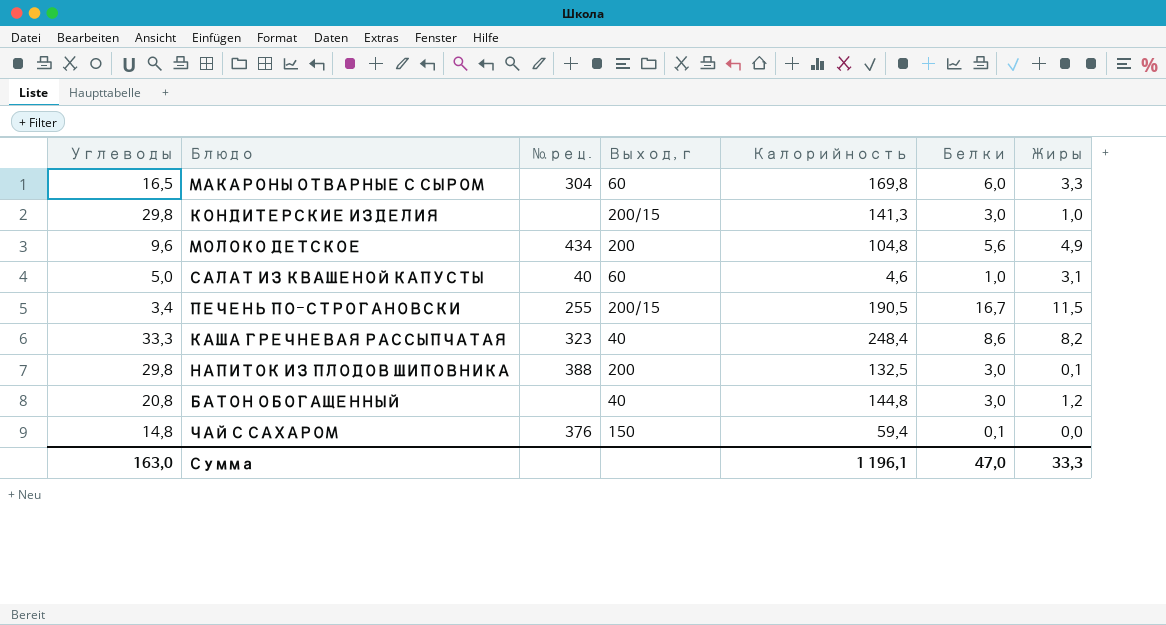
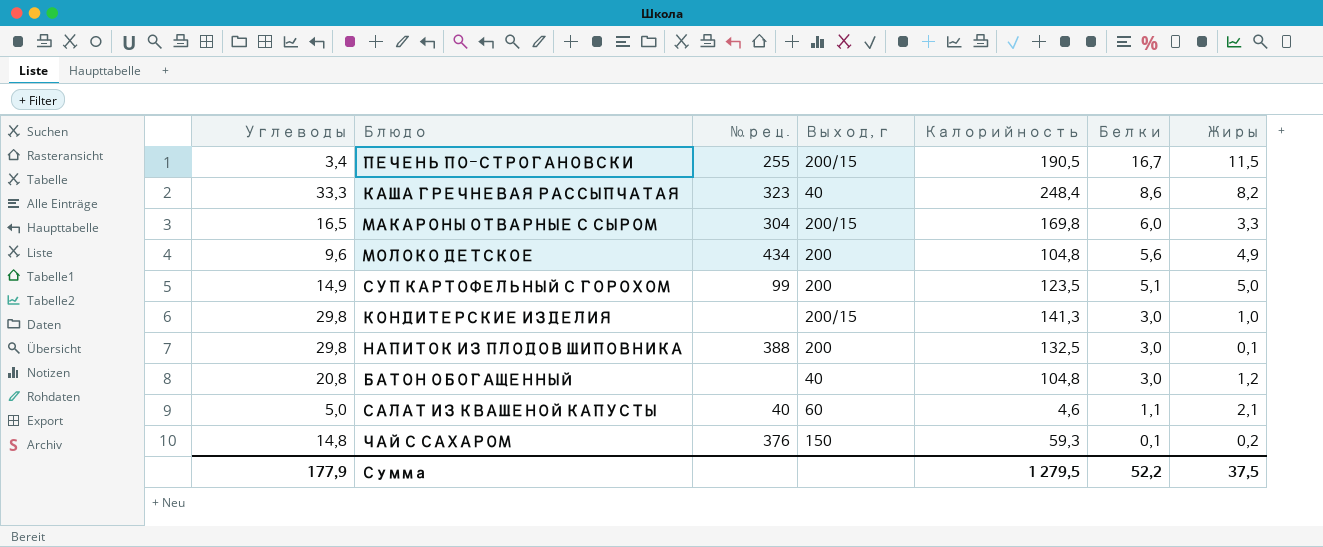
row order: none -> Белки descending
МАКАРОНЫ ОТВАРНЫЕ С СЫРОМ | Выход, г: 60 -> 200/15
row СУП КАРТОФЕЛЬНЫЙ С ГОРОХОМ: none -> 14,9 | 99 | 200 | 123,5 | 5,1 | 5,0
БАТОН ОБОГАЩЕННЫЙ | Калорийность: 144,8 -> 104,8
САЛАТ ИЗ КВАШЕНОЙ КАПУСТЫ | Белки: 1,0 -> 1,1
САЛАТ ИЗ КВАШЕНОЙ КАПУСТЫ | Жиры: 3,1 -> 2,1
ЧАЙ С САХАРОМ | Калорийность: 59,4 -> 59,3
ЧАЙ С САХАРОМ | Жиры: 0,0 -> 0,2
Сумма | Углеводы: 163,0 -> 177,9
Сумма | Калорийность: 1 196,1 -> 1 279,5
Сумма | Белки: 47,0 -> 52,2
Сумма | Жиры: 33,3 -> 37,5

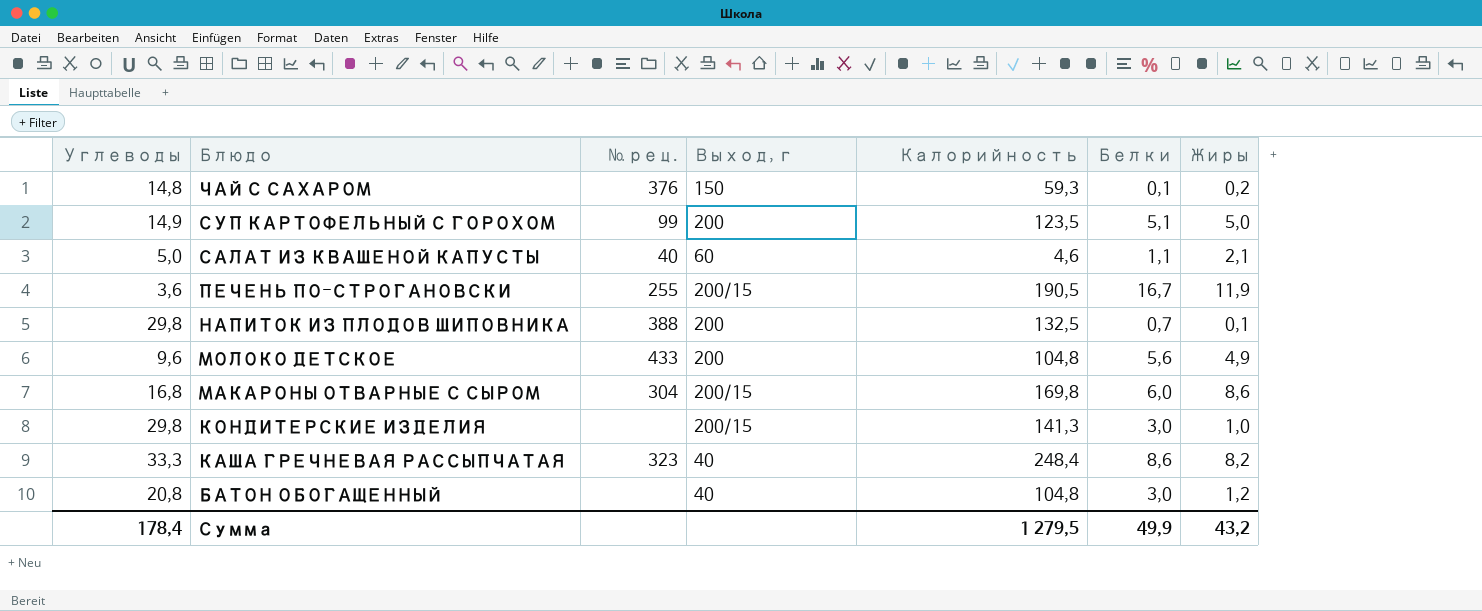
row order: Белки descending -> Блюдо descending
ПЕЧЕНЬ ПО-СТРОГАНОВСКИ | Углеводы: 3,4 -> 3,6
ПЕЧЕНЬ ПО-СТРОГАНОВСКИ | Жиры: 11,5 -> 11,9
НАПИТОК ИЗ ПЛОДОВ ШИПОВНИКА | Белки: 3,0 -> 0,7
МОЛОКО ДЕТСКОЕ | № рец.: 434 -> 433
МАКАРОНЫ ОТВАРНЫЕ С СЫРОМ | Углеводы: 16,5 -> 16,8
МАКАРОНЫ ОТВАРНЫЕ С СЫРОМ | Жиры: 3,3 -> 8,6
Сумма | Углеводы: 177,9 -> 178,4
Сумма | Белки: 52,2 -> 49,9
Сумма | Жиры: 37,5 -> 43,2

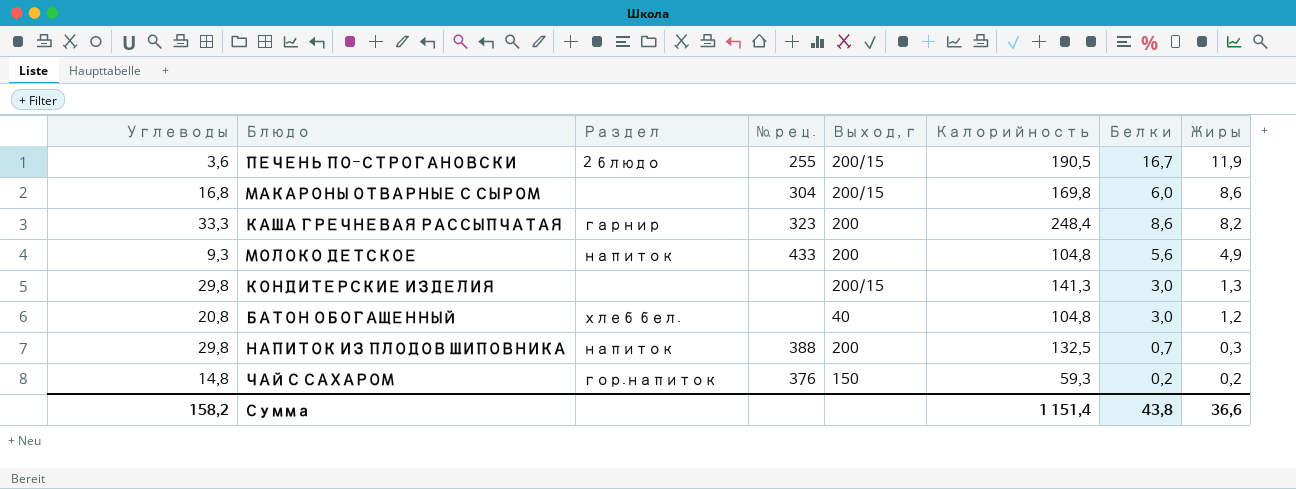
row order: Блюдо descending -> Жиры descending
column Раздел | position: none -> 3
row СУП КАРТОФЕЛЬНЫЙ С ГОРОХОМ: 14,9 | 99 | 200 | 123,5 | 5,1 | 5,0 -> none
row САЛАТ ИЗ КВАШЕНОЙ КАПУСТЫ: 5,0 | 40 | 60 | 4,6 | 1,1 | 2,1 -> none
КАША ГРЕЧНЕВАЯ РАССЫПЧАТАЯ | Выход, г: 40 -> 200
МОЛОКО ДЕТСКОЕ | Углеводы: 9,6 -> 9,3
КОНДИТЕРСКИЕ ИЗДЕЛИЯ | Жиры: 1,0 -> 1,3
НАПИТОК ИЗ ПЛОДОВ ШИПОВНИКА | Жиры: 0,1 -> 0,3
ЧАЙ С САХАРОМ | Белки: 0,1 -> 0,2
Сумма | Углеводы: 178,4 -> 158,2
Сумма | Калорийность: 1 279,5 -> 1 151,4
Сумма | Белки: 49,9 -> 43,8
Сумма | Жиры: 43,2 -> 36,6

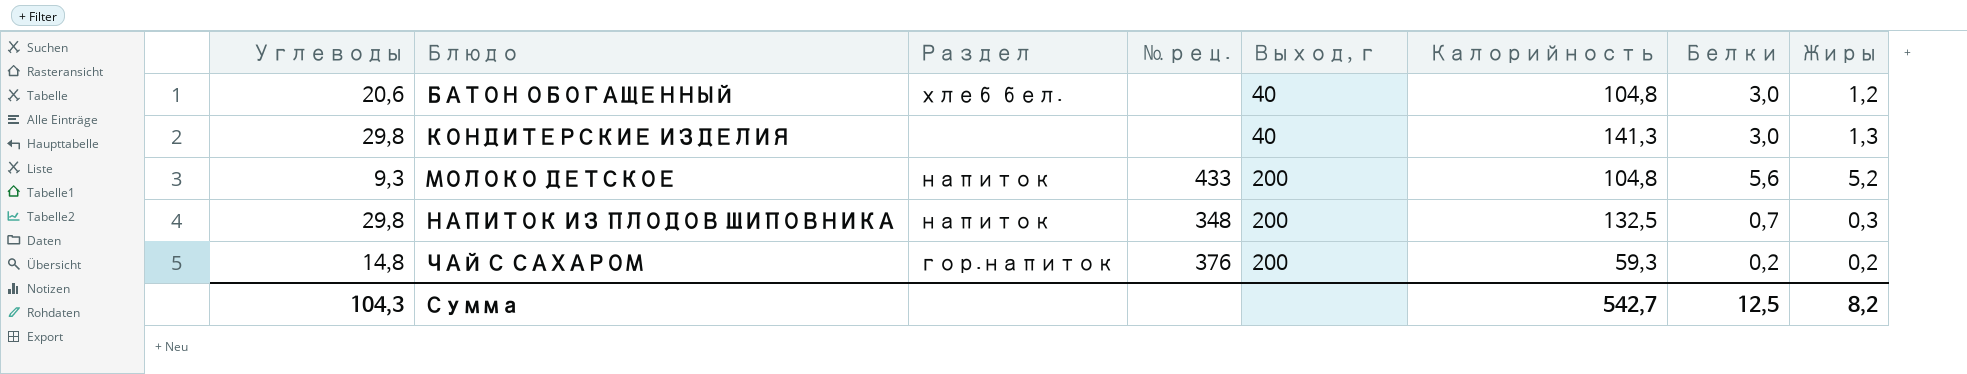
row order: Жиры descending -> Блюдо ascending
row ПЕЧЕНЬ ПО-СТРОГАНОВСКИ: 3,6 | 2 блюдо | 255 | 200/15 | 190,5 | 16,7 | 11,9 -> none
row МАКАРОНЫ ОТВАРНЫЕ С СЫРОМ: 16,8 | none | 304 | 200/15 | 169,8 | 6,0 | 8,6 -> none
row КАША ГРЕЧНЕВАЯ РАССЫПЧАТАЯ: 33,3 | гарнир | 323 | 200 | 248,4 | 8,6 | 8,2 -> none
БАТОН ОБОГАЩЕННЫЙ | Углеводы: 20,8 -> 20,6
КОНДИТЕРСКИЕ ИЗДЕЛИЯ | Выход, г: 200/15 -> 40
МОЛОКО ДЕТСКОЕ | Жиры: 4,9 -> 5,2
НАПИТОК ИЗ ПЛОДОВ ШИПОВНИКА | № рец.: 388 -> 348
ЧАЙ С САХАРОМ | Выход, г: 150 -> 200
Сумма | Углеводы: 158,2 -> 104,3
Сумма | Калорийность: 1 151,4 -> 542,7
Сумма | Белки: 43,8 -> 12,5
Сумма | Жиры: 36,6 -> 8,2

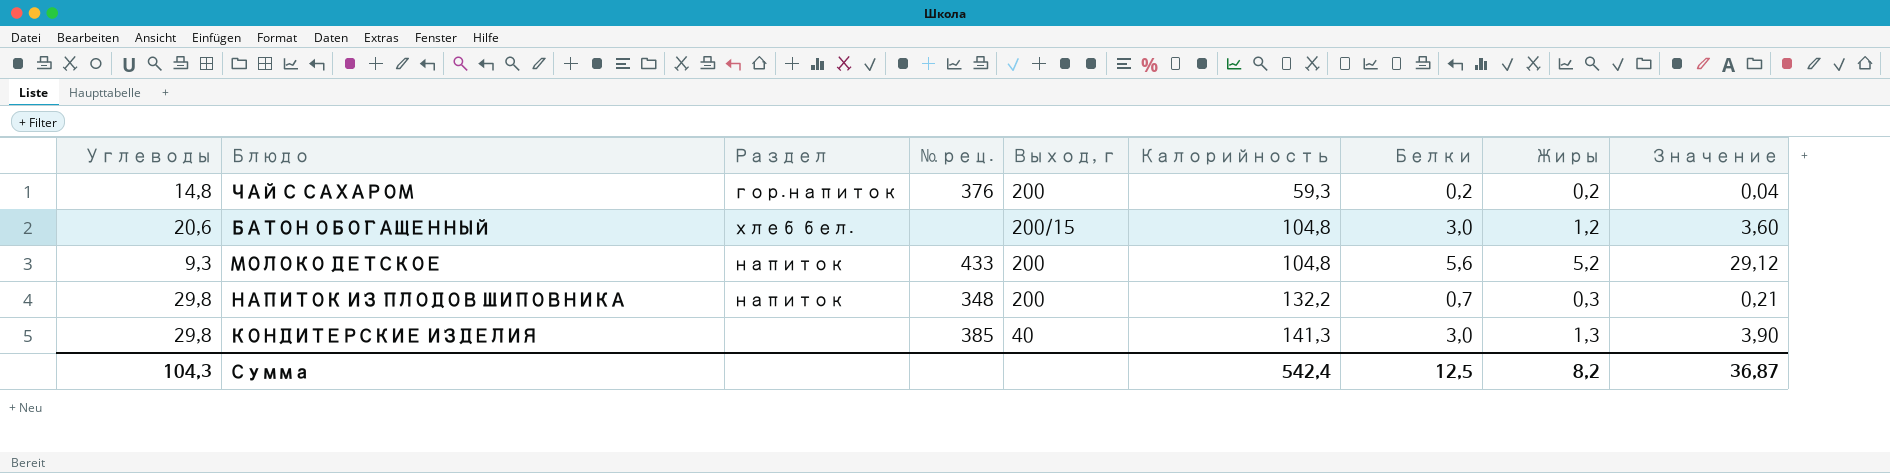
row order: Блюдо ascending -> Калорийность ascending
column Значение | formula: none -> [Белки] * [Жиры]
БАТОН ОБОГАЩЕННЫЙ | Выход, г: 40 -> 200/15
НАПИТОК ИЗ ПЛОДОВ ШИПОВНИКА | Калорийность: 132,5 -> 132,2
КОНДИТЕРСКИЕ ИЗДЕЛИЯ | № рец.: none -> 385
Сумма | Калорийность: 542,7 -> 542,4

